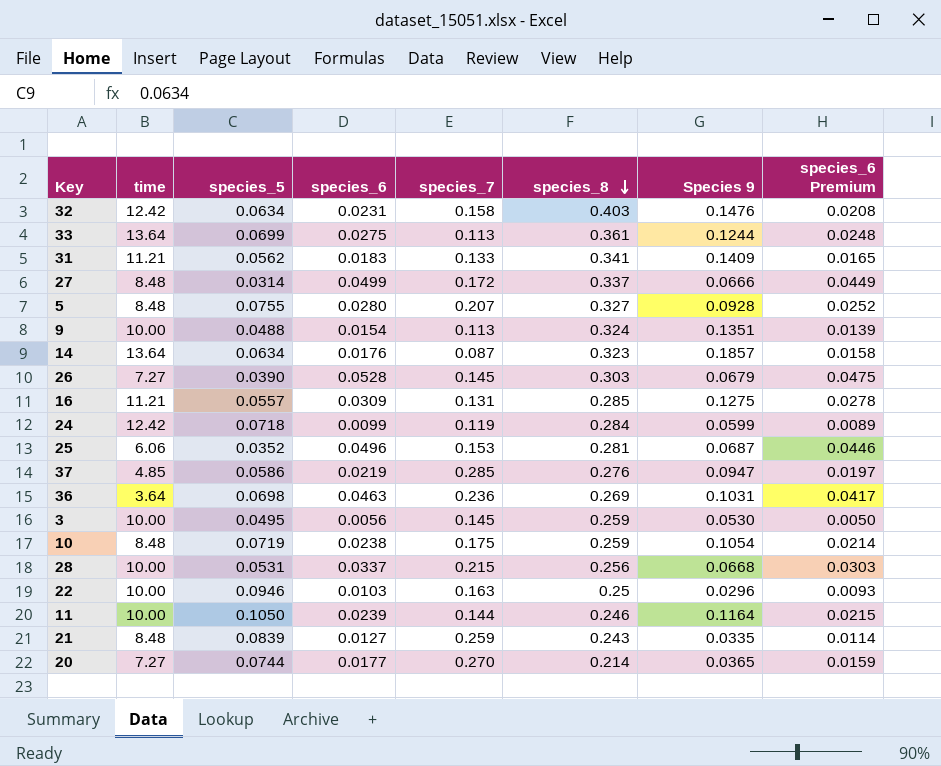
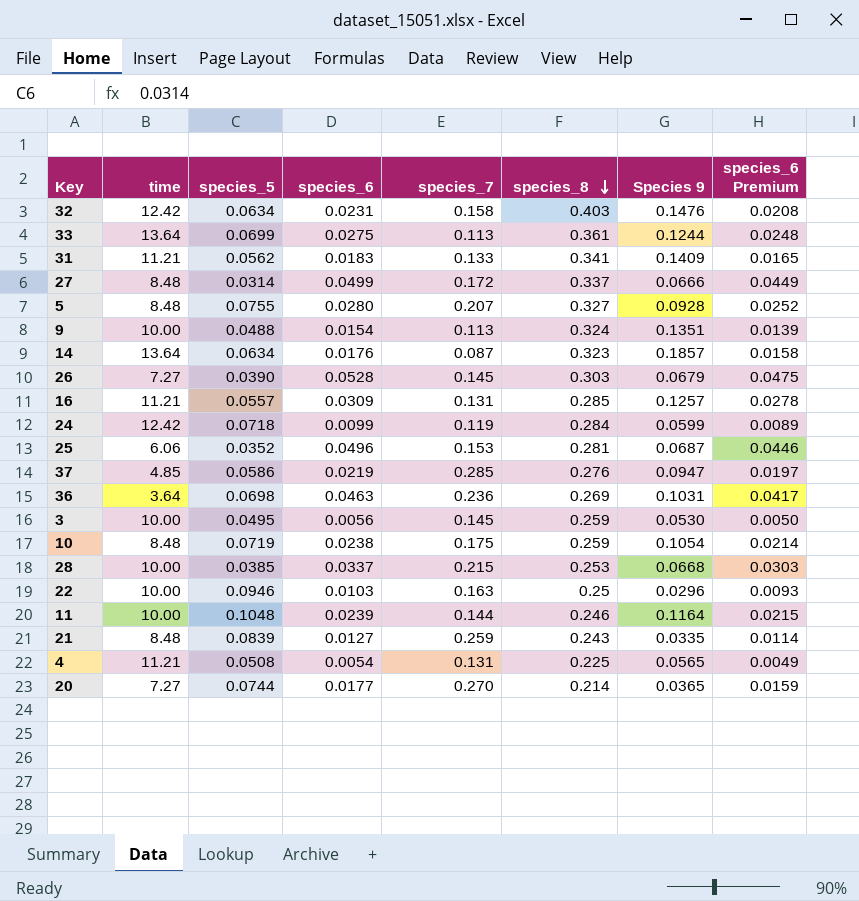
16 | Species 9: 0.1275 -> 0.1257
28 | species_5: 0.0531 -> 0.0385
28 | species_8: 0.256 -> 0.253
11 | species_5: 0.1050 -> 0.1048
row 4: none -> 11.21 | 0.0508 | 0.0054 | 0.131 | 0.225 | 0.0565 | 0.0049

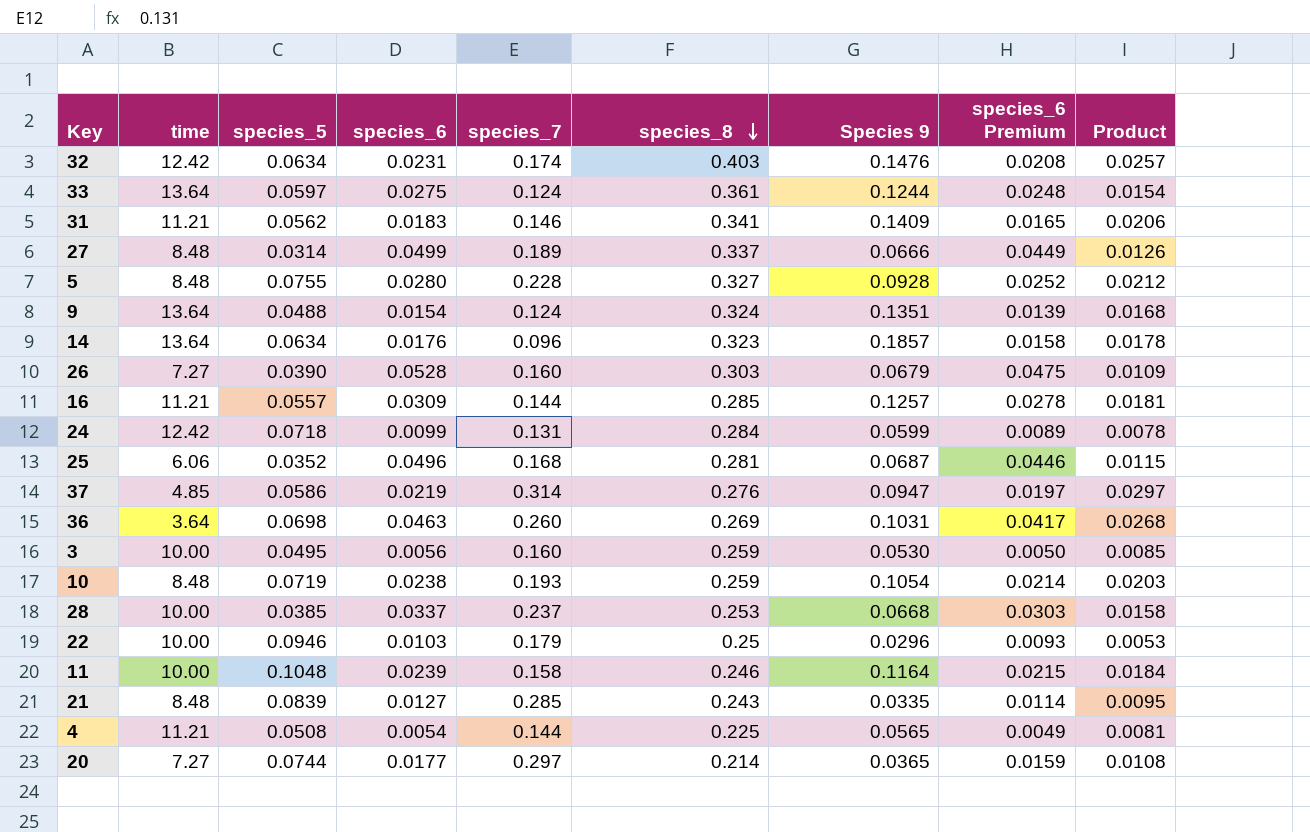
column Product | formula: none -> [species_7] * [Species 9]
32 | species_7: 0.158 -> 0.174
33 | species_5: 0.0699 -> 0.0597
33 | species_7: 0.113 -> 0.124
31 | species_7: 0.133 -> 0.146
27 | species_7: 0.172 -> 0.189
5 | species_7: 0.207 -> 0.228
9 | time: 10.00 -> 13.64
9 | species_7: 0.113 -> 0.124
14 | species_7: 0.087 -> 0.096
26 | species_7: 0.145 -> 0.160
16 | species_7: 0.131 -> 0.144
24 | species_7: 0.119 -> 0.131
25 | species_7: 0.153 -> 0.168
37 | species_7: 0.285 -> 0.314
36 | species_7: 0.236 -> 0.260
3 | species_7: 0.145 -> 0.160
10 | species_7: 0.175 -> 0.193
28 | species_7: 0.215 -> 0.237
22 | species_7: 0.163 -> 0.179
11 | species_7: 0.144 -> 0.158
21 | species_7: 0.259 -> 0.285
4 | species_7: 0.131 -> 0.144
20 | species_7: 0.270 -> 0.297

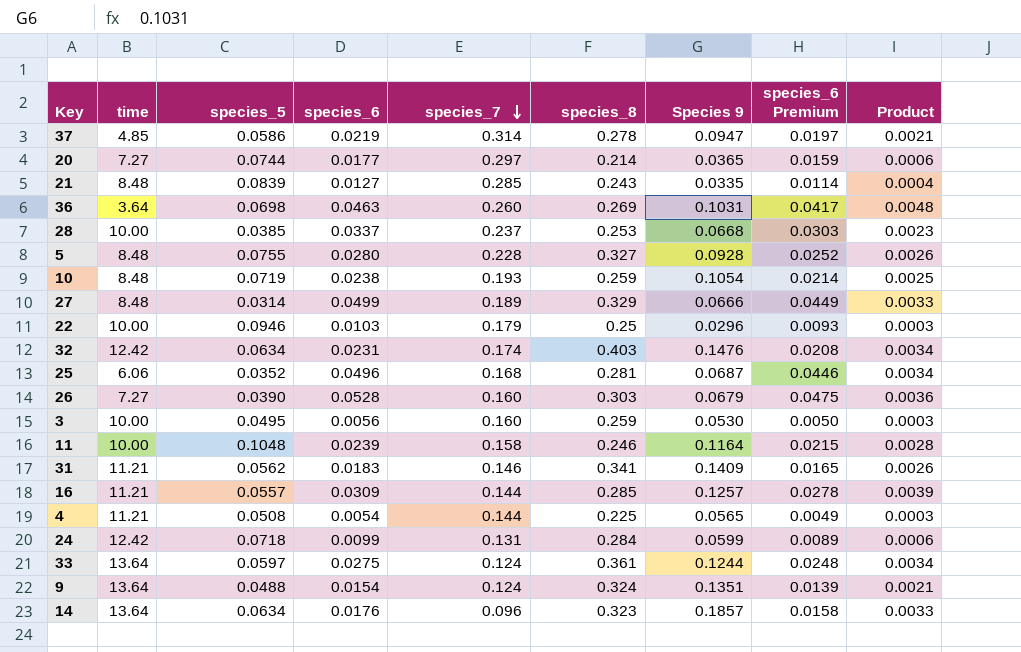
row order: species_8 descending -> species_7 descending
column Product | formula: [species_7] * [Species 9] -> [species_6] * [Species 9]
37 | species_8: 0.276 -> 0.278
27 | species_8: 0.337 -> 0.329

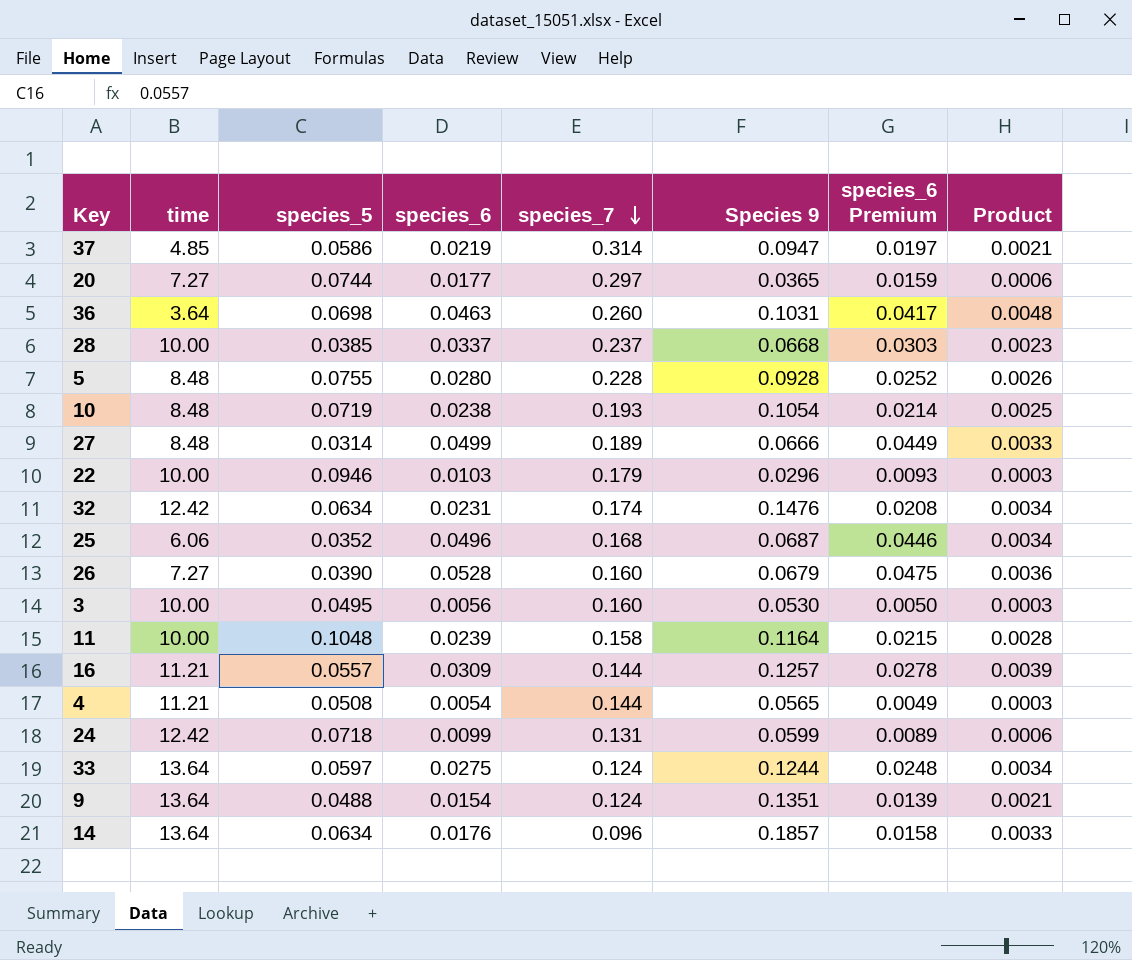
column species_8 | position: 6 -> none
row 21: 8.48 | 0.0839 | 0.0127 | 0.285 | 0.243 | 0.0335 | 0.0114 | 0.0004 -> none
row 31: 11.21 | 0.0562 | 0.0183 | 0.146 | 0.341 | 0.1409 | 0.0165 | 0.0026 -> none

